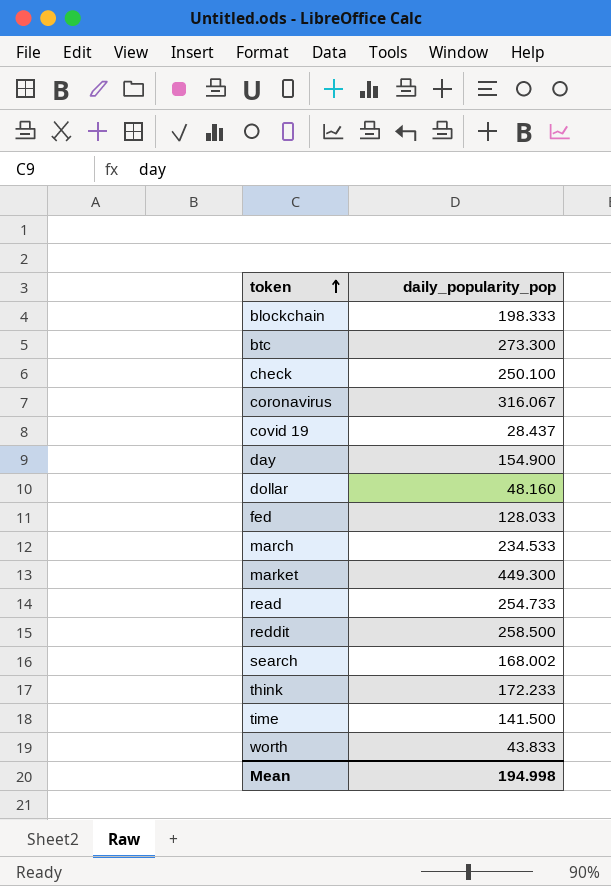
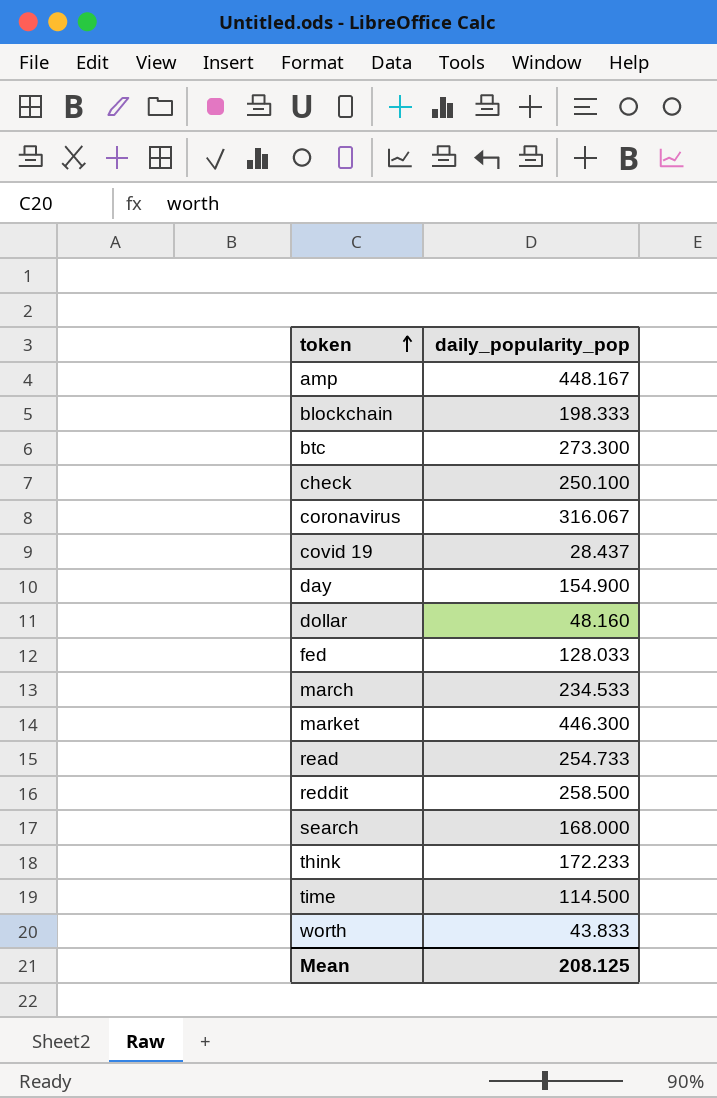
row amp: none -> 448.167
market | daily_popularity_pop: 449.300 -> 446.300
search | daily_popularity_pop: 168.002 -> 168.000
time | daily_popularity_pop: 141.500 -> 114.500
Mean | daily_popularity_pop: 194.998 -> 208.125

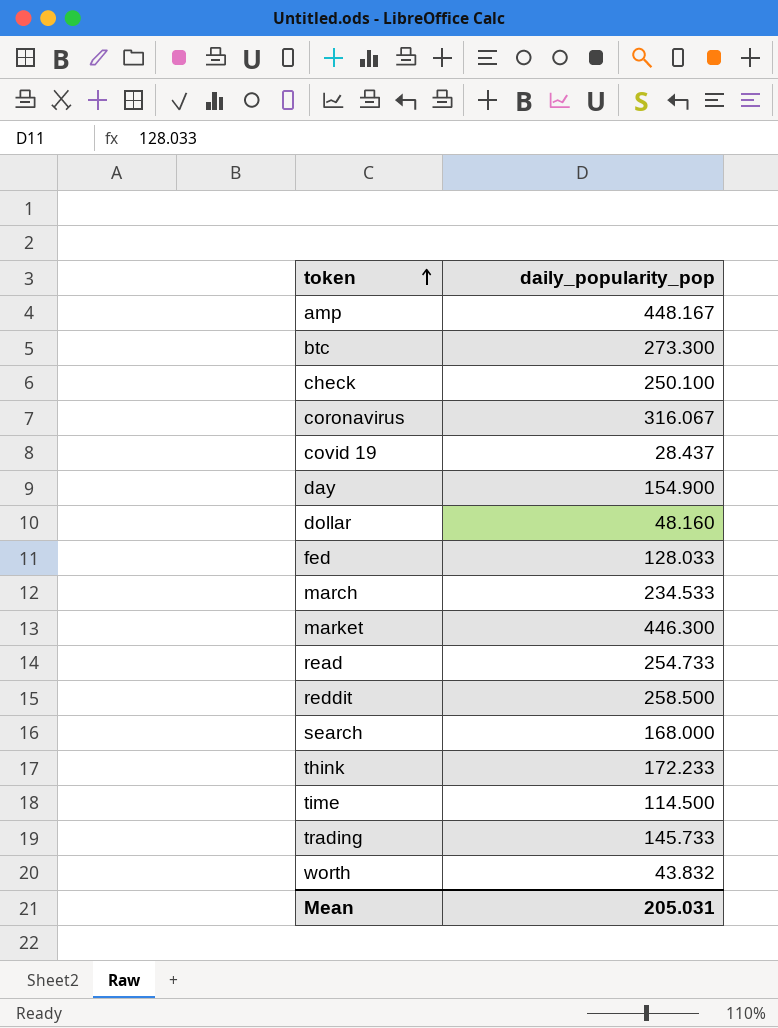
row blockchain: 198.333 -> none
row trading: none -> 145.733
worth | daily_popularity_pop: 43.833 -> 43.832
Mean | daily_popularity_pop: 208.125 -> 205.031

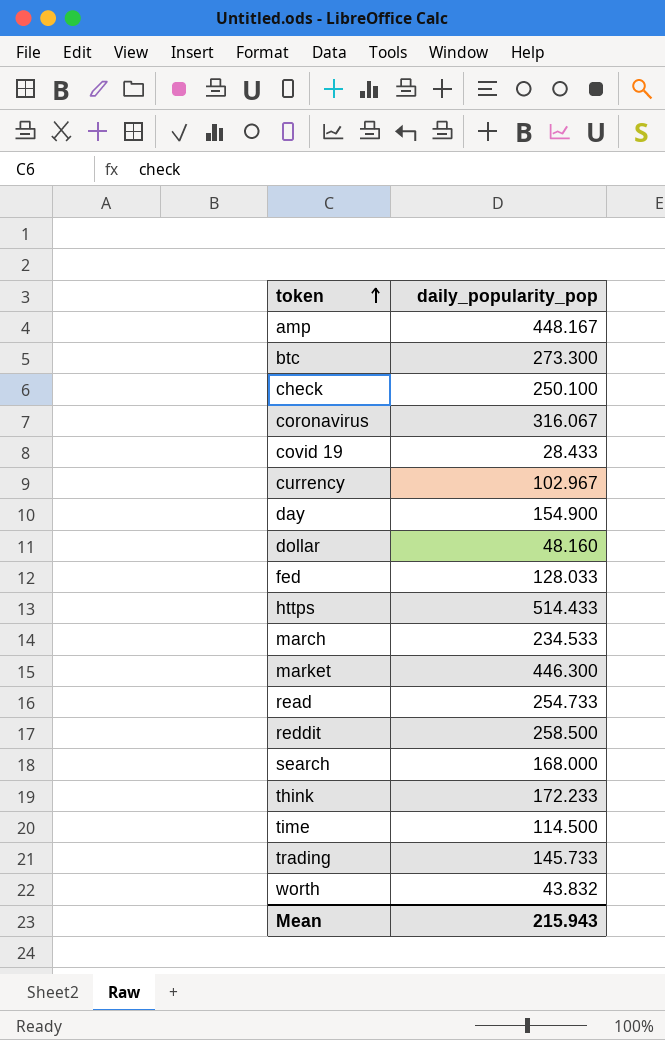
covid 19 | daily_popularity_pop: 28.437 -> 28.433
row currency: none -> 102.967
row https: none -> 514.433
Mean | daily_popularity_pop: 205.031 -> 215.943

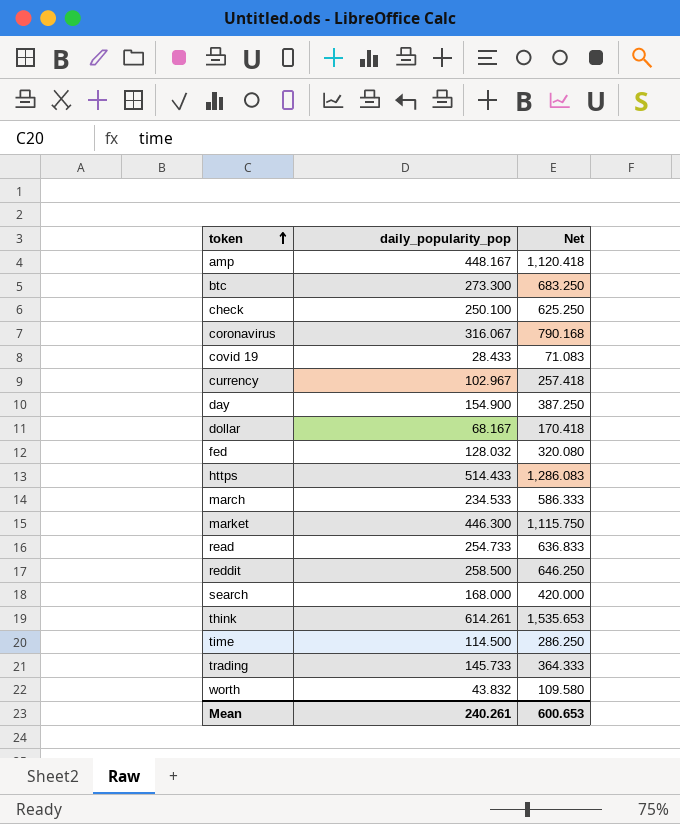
column Net | formula: none -> [daily_popularity_pop] * 2.5
dollar | daily_popularity_pop: 48.160 -> 68.167
fed | daily_popularity_pop: 128.033 -> 128.032
think | daily_popularity_pop: 172.233 -> 614.261
Mean | daily_popularity_pop: 215.943 -> 240.261

